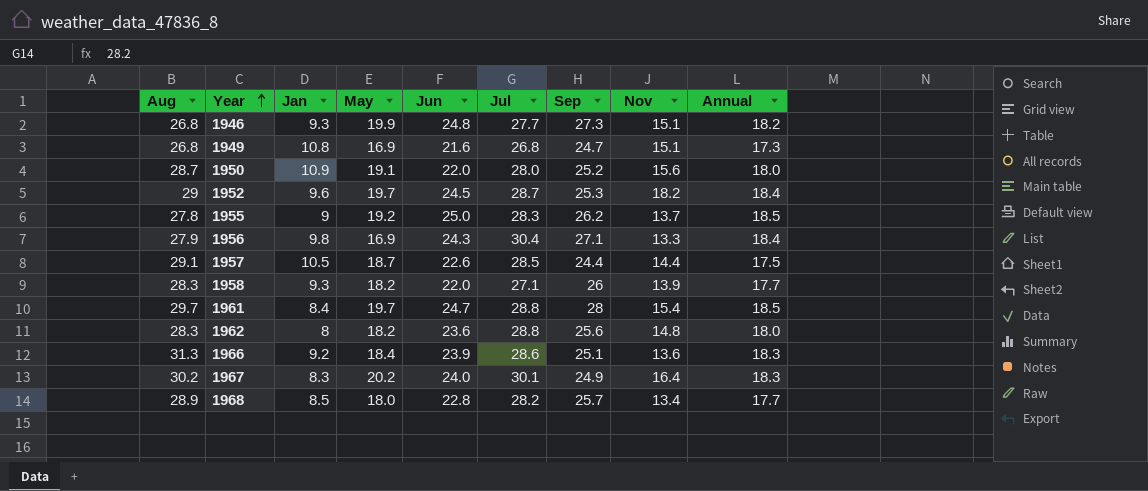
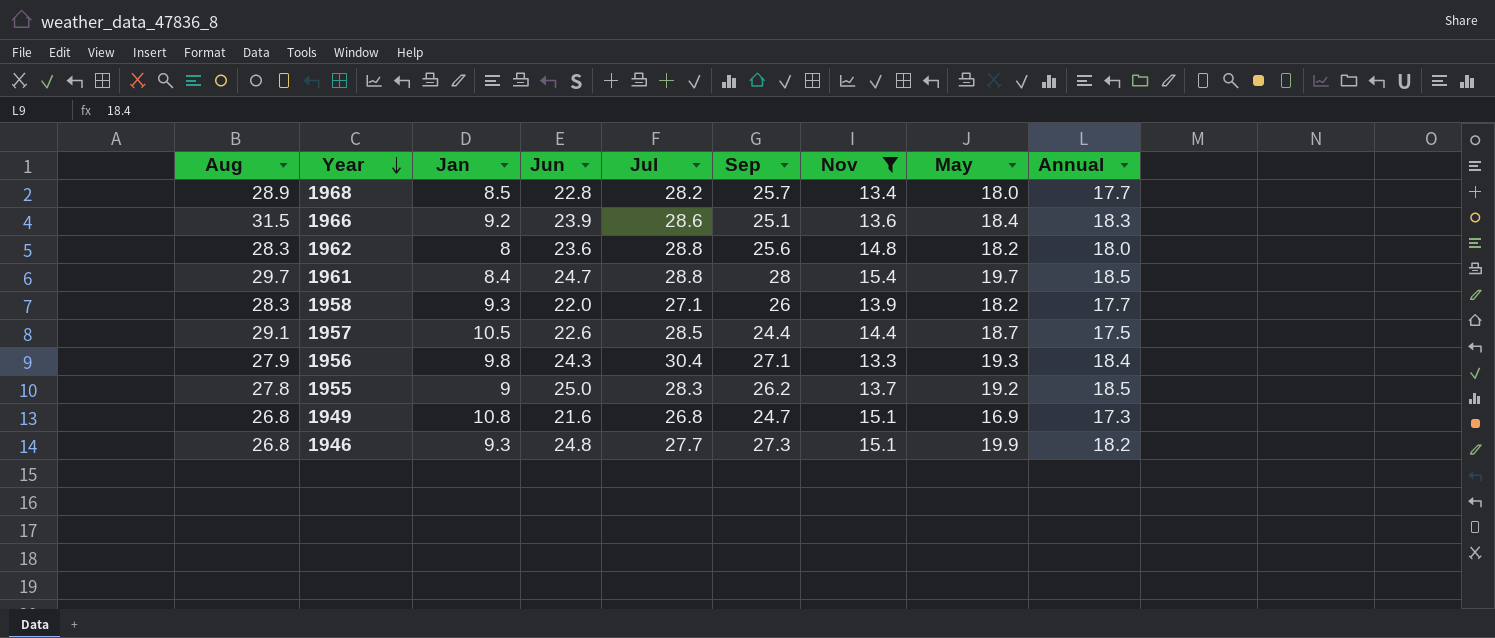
filter: none -> Nov <= 15.4
row order: Year ascending -> Year descending
column May | position: 4 -> 8
1966 | Aug: 31.3 -> 31.5
1956 | May: 16.9 -> 19.3

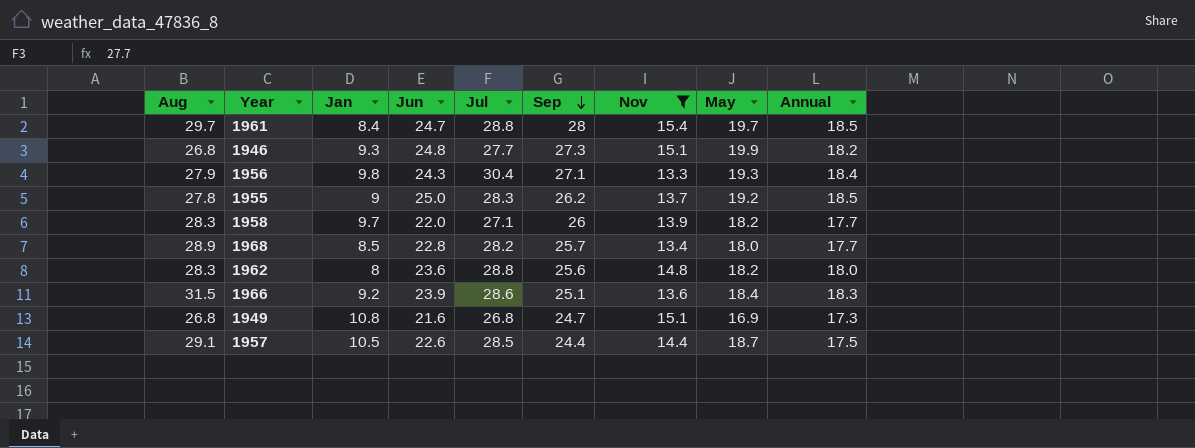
row order: Year descending -> Sep descending
1958 | Jan: 9.3 -> 9.7

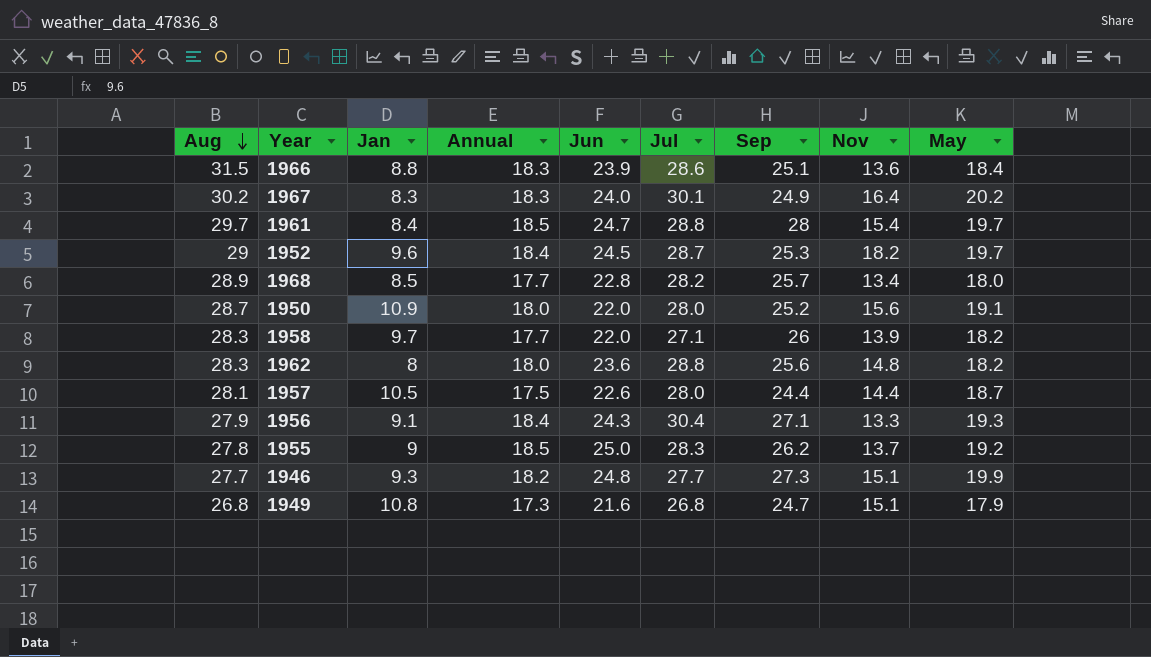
filter: Nov <= 15.4 -> none
row order: Sep descending -> Aug descending
column Annual | position: 9 -> 4
1966 | Jan: 9.2 -> 8.8
1957 | Aug: 29.1 -> 28.1
1957 | Jul: 28.5 -> 28.0
1956 | Jan: 9.8 -> 9.1
1946 | Aug: 26.8 -> 27.7
1949 | May: 16.9 -> 17.9

